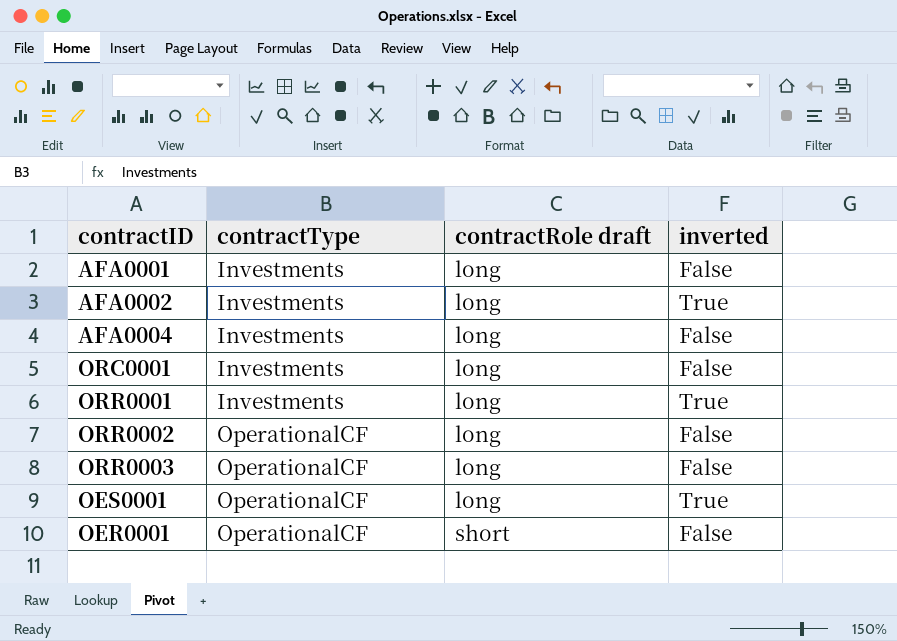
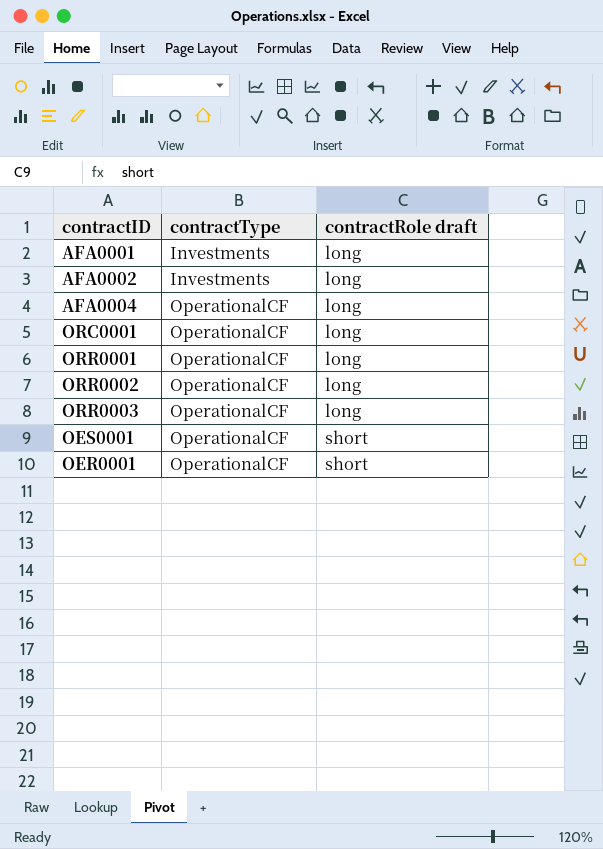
column inverted | position: 4 -> none
AFA0004 | contractType: Investments -> OperationalCF
ORC0001 | contractType: Investments -> OperationalCF
ORR0001 | contractType: Investments -> OperationalCF
OES0001 | contractRole draft: long -> short

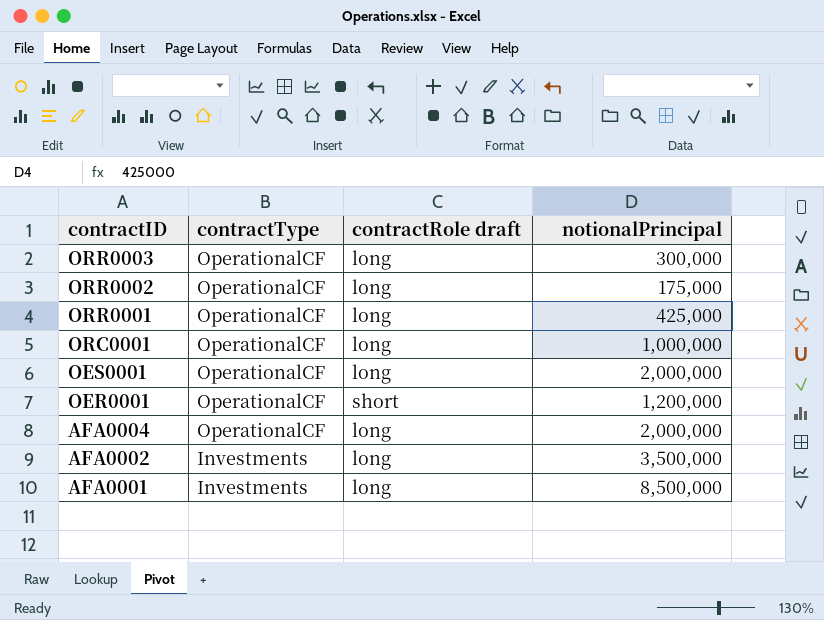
row order: contractType ascending -> contractID descending
column notionalPrincipal | position: none -> 4
OES0001 | contractRole draft: short -> long

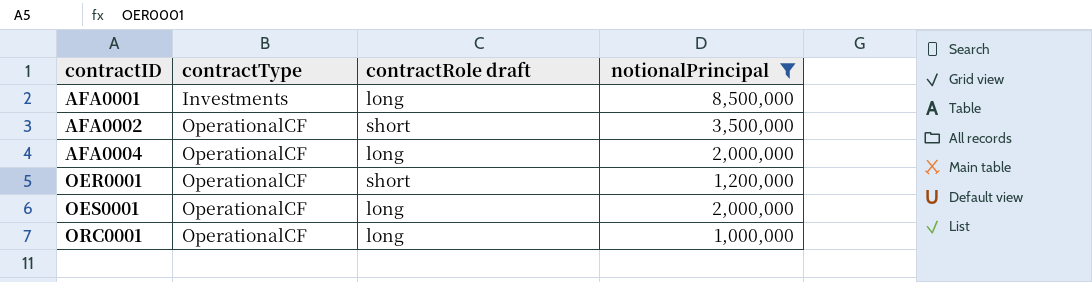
filter: none -> notionalPrincipal >= 1,000,000
row order: contractID descending -> contractID ascending
AFA0002 | contractType: Investments -> OperationalCF
AFA0002 | contractRole draft: long -> short

